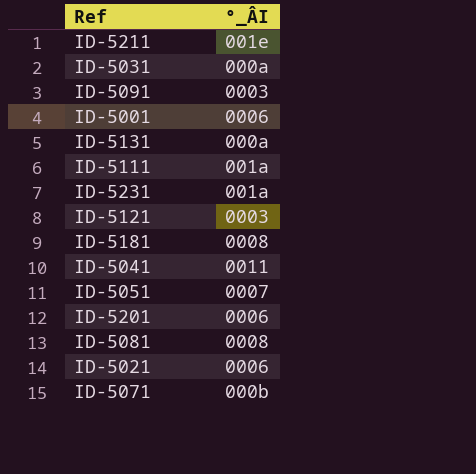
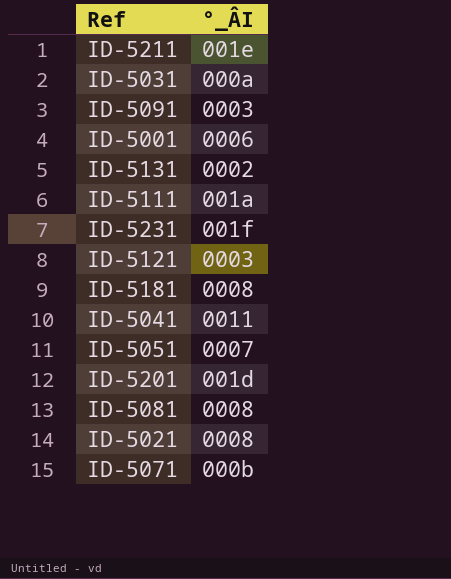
ID-5131 | °_ÂI: 000a -> 0002
ID-5231 | °_ÂI: 001a -> 001f
ID-5201 | °_ÂI: 0006 -> 001d
ID-5021 | °_ÂI: 0006 -> 0008

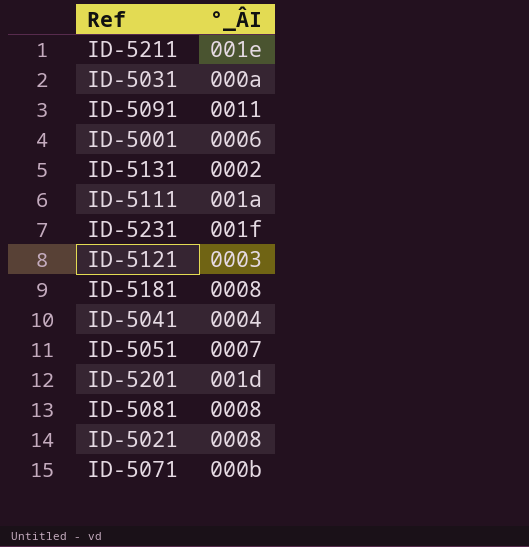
ID-5091 | °_ÂI: 0003 -> 0011
ID-5041 | °_ÂI: 0011 -> 0004

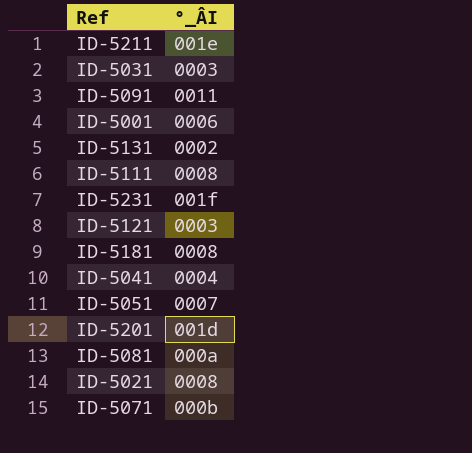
ID-5031 | °_ÂI: 000a -> 0003
ID-5111 | °_ÂI: 001a -> 0008
ID-5081 | °_ÂI: 0008 -> 000a

